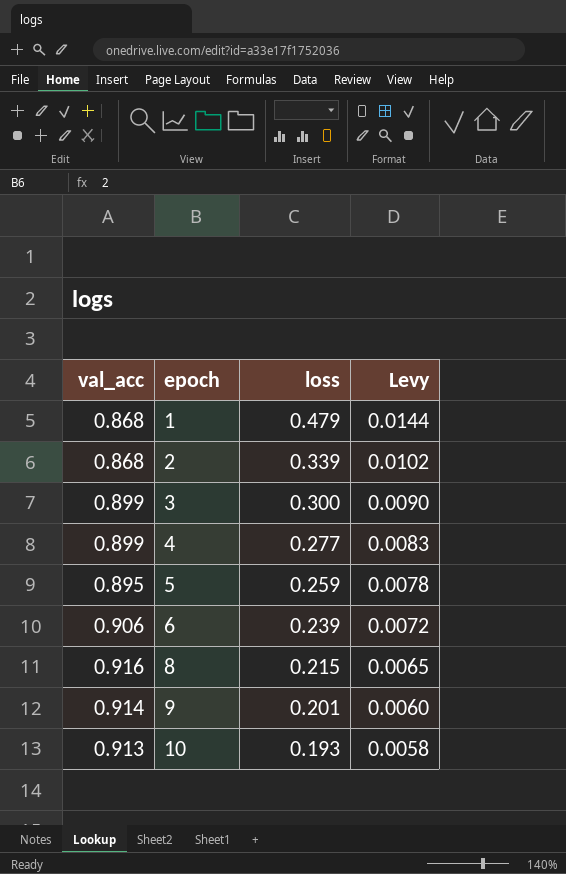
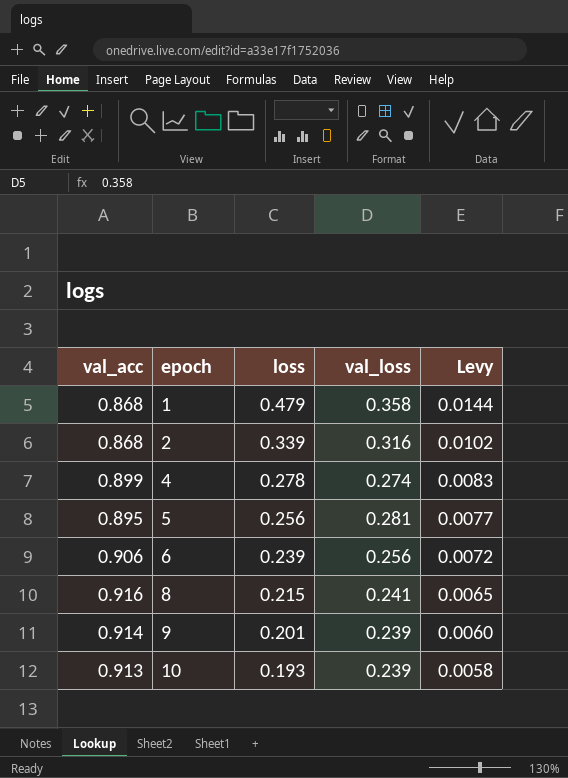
column val_loss | position: none -> 4
row 3: 0.899 | 0.300 | 0.0090 -> none
4 | loss: 0.277 -> 0.278
5 | loss: 0.259 -> 0.256
5 | Levy: 0.0078 -> 0.0077

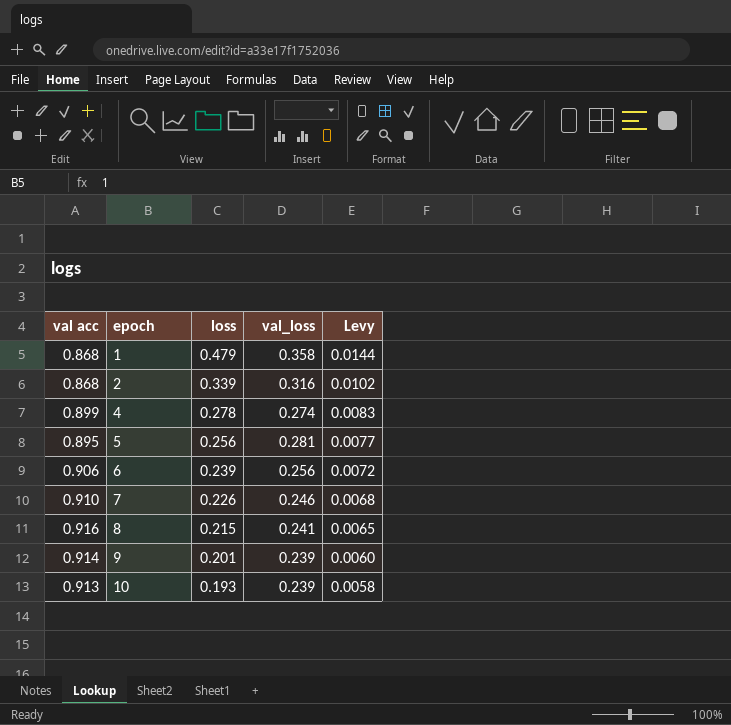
column name: val_acc -> val acc
row 7: none -> 0.910 | 0.226 | 0.246 | 0.0068

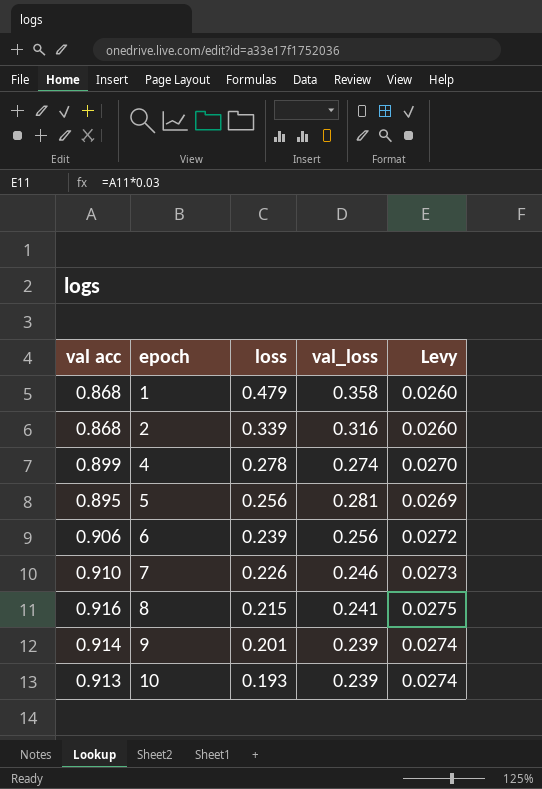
column Levy | formula: [loss] * 0.03 -> [val acc] * 0.03

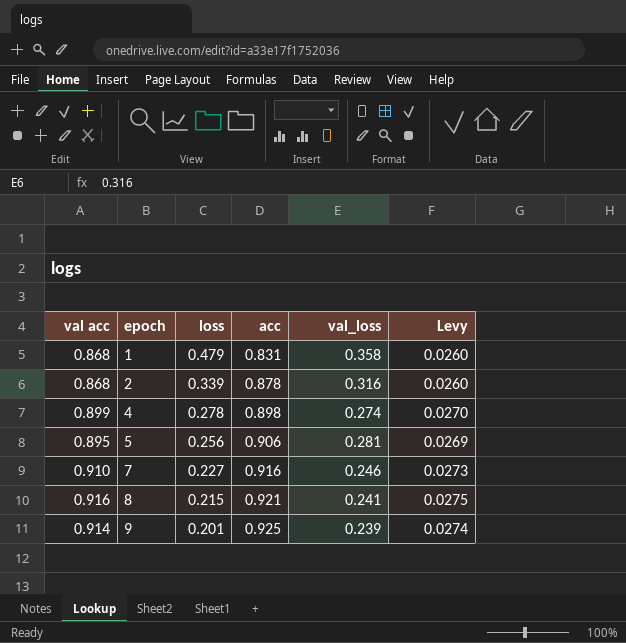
column acc | position: none -> 4
row 6: 0.906 | 0.239 | 0.256 | 0.0272 -> none
row 10: 0.913 | 0.193 | 0.239 | 0.0274 -> none
7 | loss: 0.226 -> 0.227

